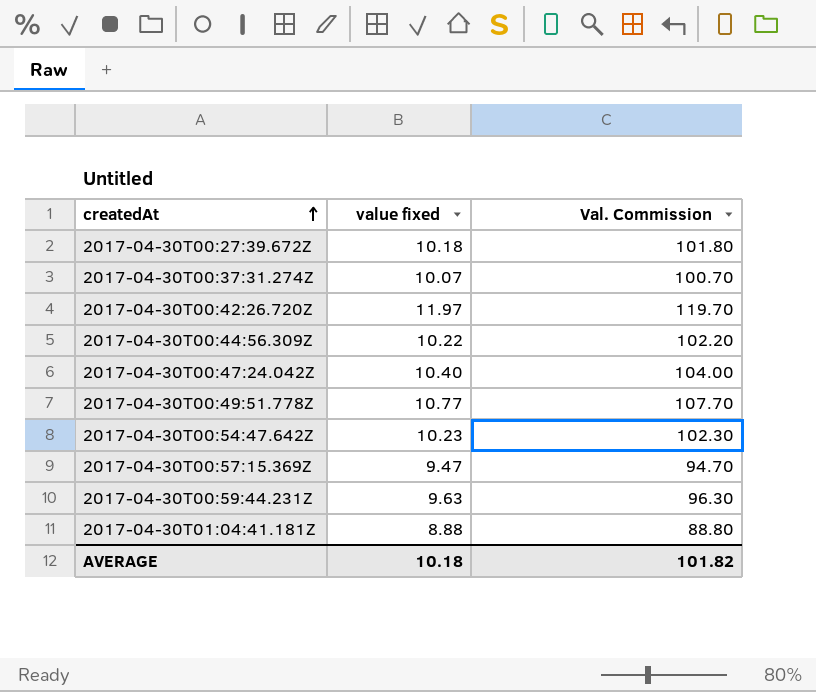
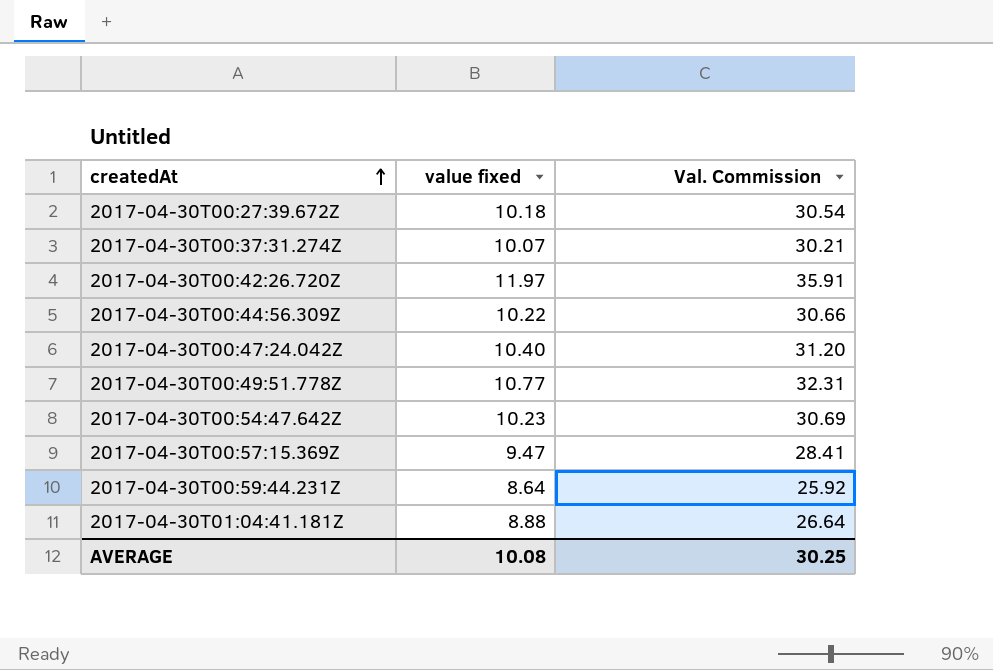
column Val. Commission | formula: [value fixed] * 10 -> [value fixed] * 3
2017-04-30T00:59:44.231Z | value fixed: 9.63 -> 8.64
AVERAGE | value fixed: 10.18 -> 10.08
AVERAGE | Val. Commission: 101.82 -> 30.25

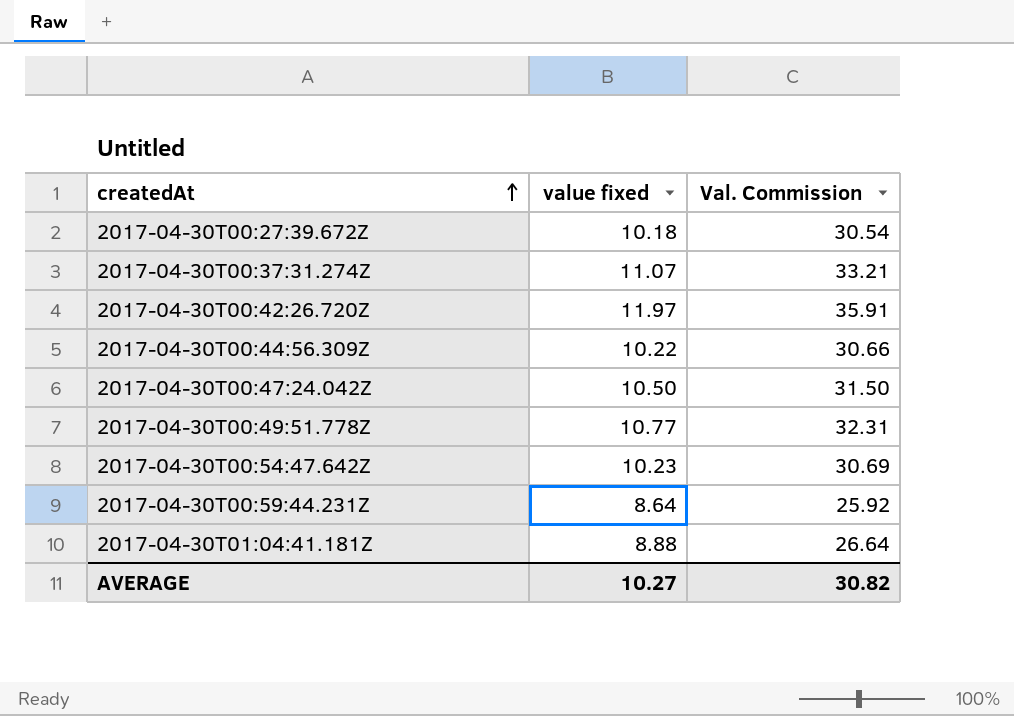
row 2017-04-30T00:57:15.369Z: 9.47 | 28.41 -> none
2017-04-30T00:37:31.274Z | value fixed: 10.07 -> 11.07
2017-04-30T00:37:31.274Z | Val. Commission: 30.21 -> 33.21
2017-04-30T00:47:24.042Z | value fixed: 10.40 -> 10.50
2017-04-30T00:47:24.042Z | Val. Commission: 31.20 -> 31.50
AVERAGE | value fixed: 10.08 -> 10.27
AVERAGE | Val. Commission: 30.25 -> 30.82

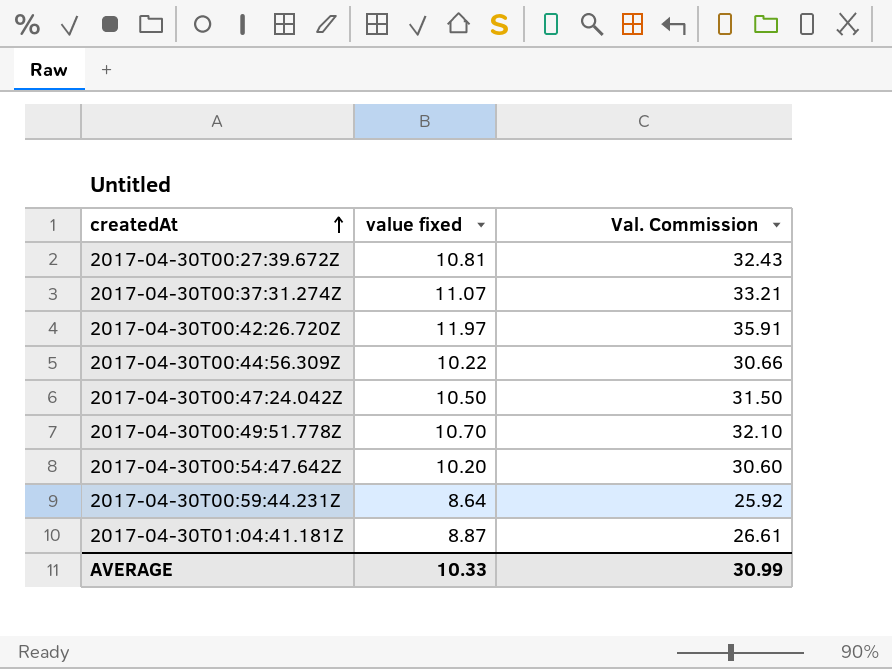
2017-04-30T00:27:39.672Z | value fixed: 10.18 -> 10.81
2017-04-30T00:27:39.672Z | Val. Commission: 30.54 -> 32.43
2017-04-30T00:49:51.778Z | value fixed: 10.77 -> 10.70
2017-04-30T00:49:51.778Z | Val. Commission: 32.31 -> 32.10
2017-04-30T00:54:47.642Z | value fixed: 10.23 -> 10.20
2017-04-30T00:54:47.642Z | Val. Commission: 30.69 -> 30.60
2017-04-30T01:04:41.181Z | value fixed: 8.88 -> 8.87
2017-04-30T01:04:41.181Z | Val. Commission: 26.64 -> 26.61
AVERAGE | value fixed: 10.27 -> 10.33
AVERAGE | Val. Commission: 30.82 -> 30.99

